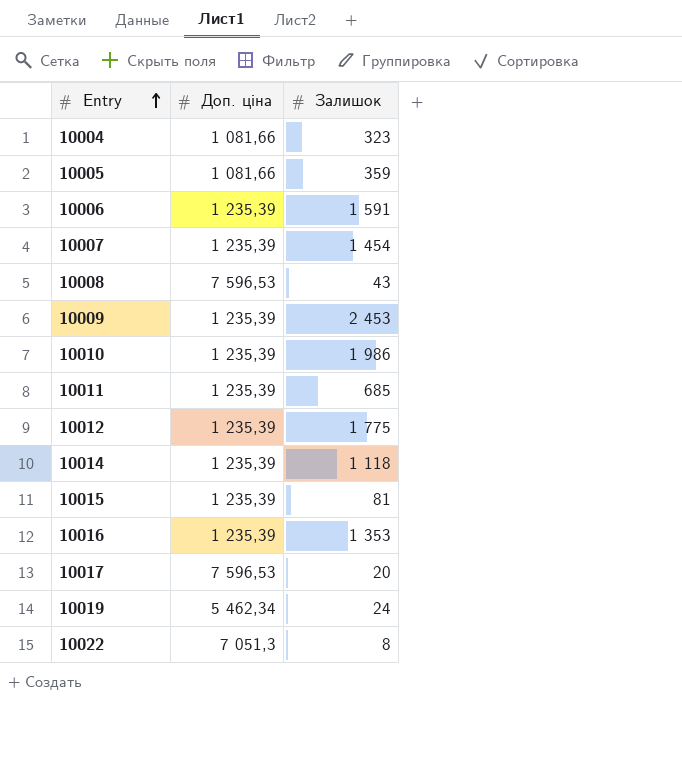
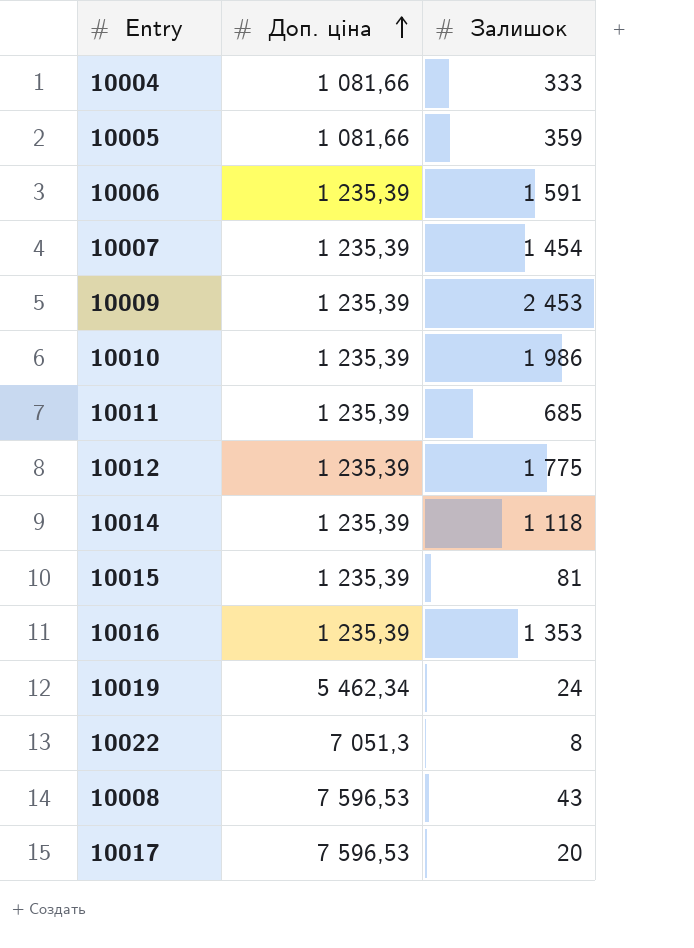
row order: Entry ascending -> Доп. ціна ascending
10004 | Залишок: 323 -> 333

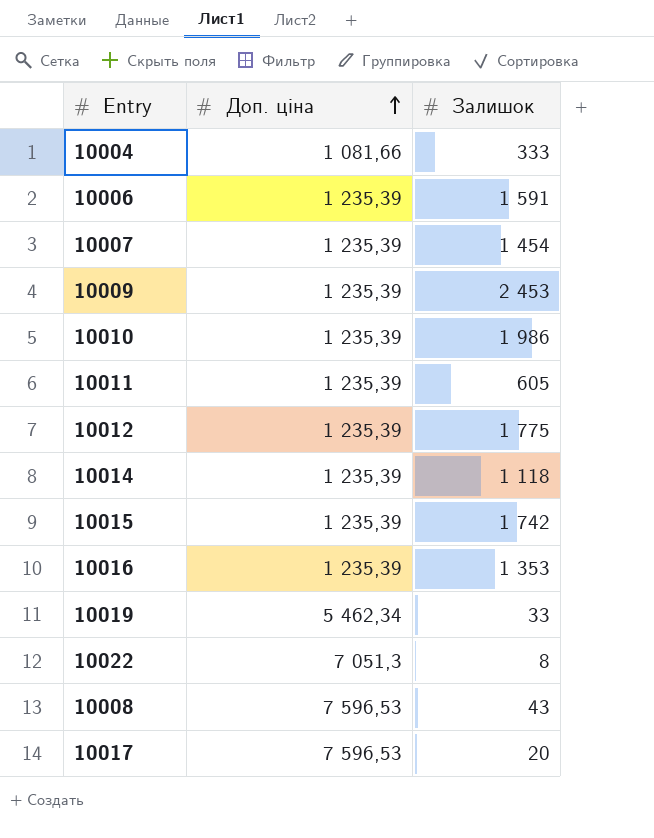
row 10005: 1 081,66 | 359 -> none
10011 | Залишок: 685 -> 605
10015 | Залишок: 81 -> 1 742
10019 | Залишок: 24 -> 33

